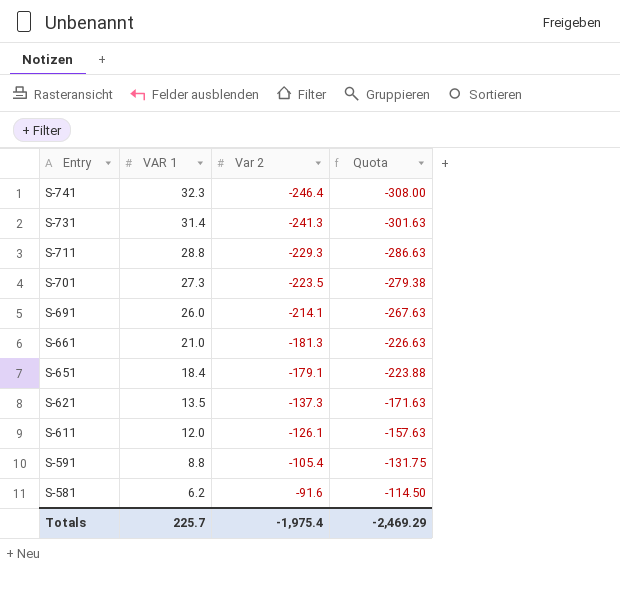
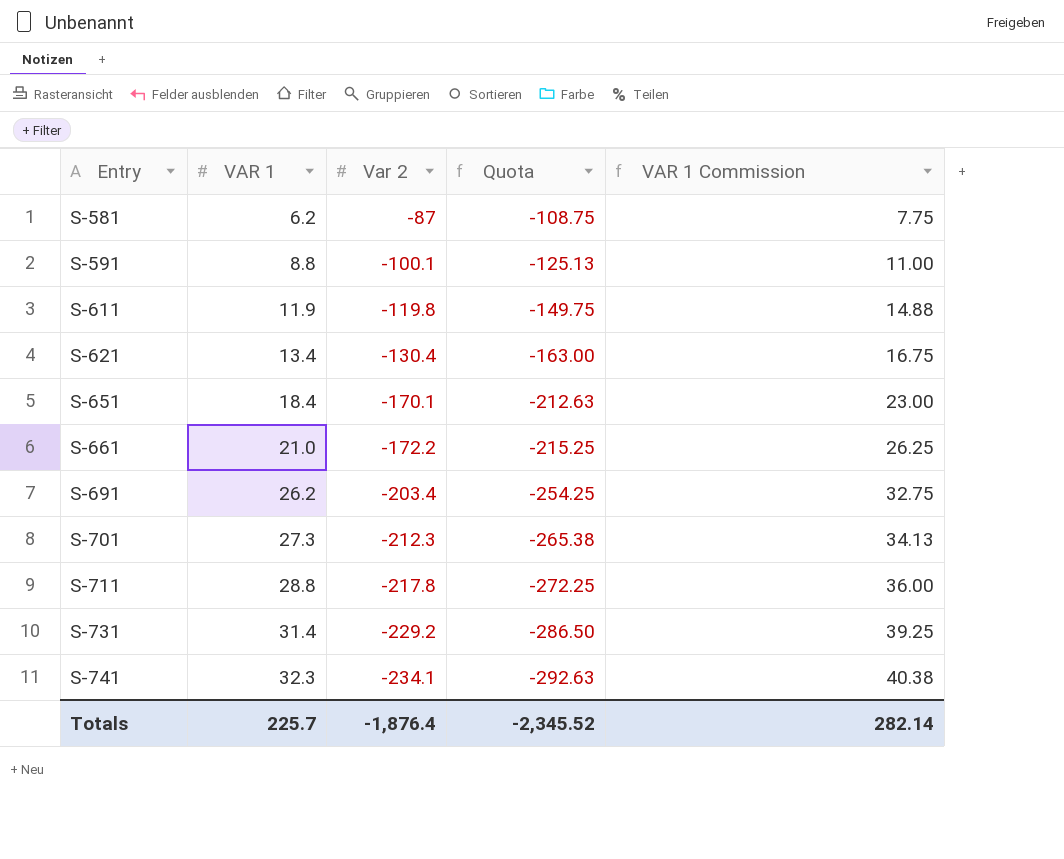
row order: Entry descending -> Entry ascending
column VAR 1 Commission | formula: none -> [VAR 1] * 1.25
S-581 | Var 2: -91.6 -> -87
S-581 | Quota: -114.50 -> -108.75
S-591 | Var 2: -105.4 -> -100.1
S-591 | Quota: -131.75 -> -125.13
S-611 | VAR 1: 12.0 -> 11.9
S-611 | Var 2: -126.1 -> -119.8
S-611 | Quota: -157.63 -> -149.75
S-621 | VAR 1: 13.5 -> 13.4
S-621 | Var 2: -137.3 -> -130.4
S-621 | Quota: -171.63 -> -163.00
S-651 | Var 2: -179.1 -> -170.1
S-651 | Quota: -223.88 -> -212.63
S-661 | Var 2: -181.3 -> -172.2
S-661 | Quota: -226.63 -> -215.25
S-691 | VAR 1: 26.0 -> 26.2
S-691 | Var 2: -214.1 -> -203.4
S-691 | Quota: -267.63 -> -254.25
S-701 | Var 2: -223.5 -> -212.3
S-701 | Quota: -279.38 -> -265.38
S-711 | Var 2: -229.3 -> -217.8
S-711 | Quota: -286.63 -> -272.25
S-731 | Var 2: -241.3 -> -229.2
S-731 | Quota: -301.63 -> -286.50
S-741 | Var 2: -246.4 -> -234.1
S-741 | Quota: -308.00 -> -292.63
Totals | Var 2: -1,975.4 -> -1,876.4
Totals | Quota: -2,469.29 -> -2,345.52

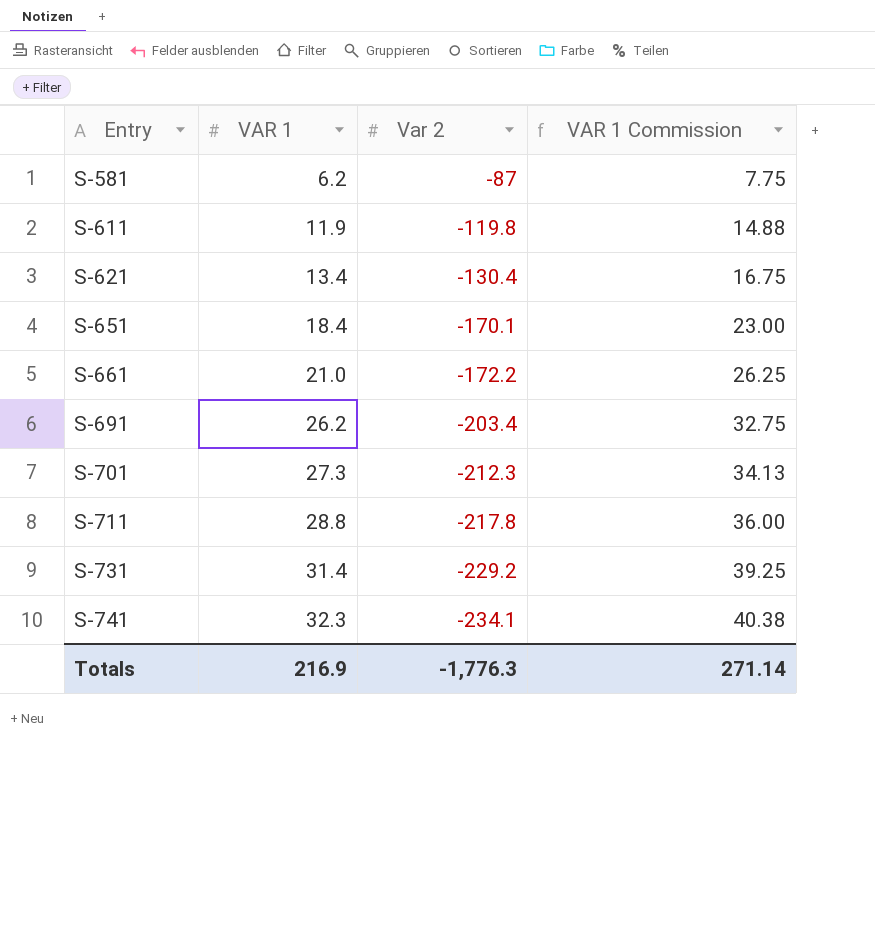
column Quota | formula: [Var 2] * 1.25 -> none
row S-591: 8.8 | -100.1 | -125.13 | 11.00 -> none
Totals | VAR 1: 225.7 -> 216.9
Totals | Var 2: -1,876.4 -> -1,776.3
Totals | VAR 1 Commission: 282.14 -> 271.14

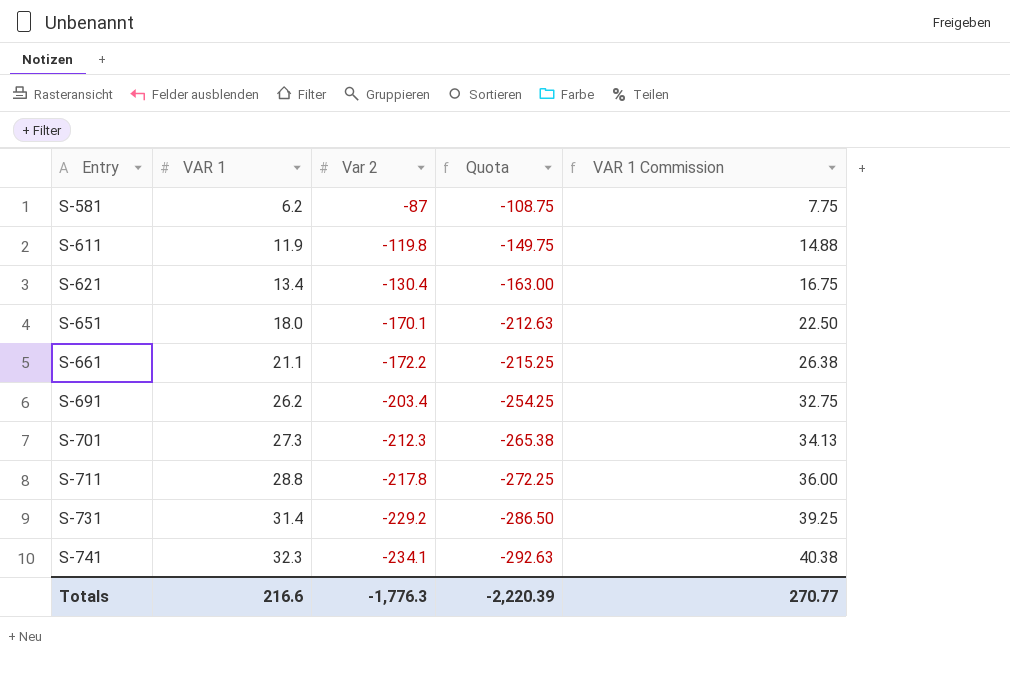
column Quota | formula: none -> [Var 2] * 1.25
S-651 | VAR 1: 18.4 -> 18.0
S-651 | VAR 1 Commission: 23.00 -> 22.50
S-661 | VAR 1: 21.0 -> 21.1
S-661 | VAR 1 Commission: 26.25 -> 26.38
Totals | VAR 1: 216.9 -> 216.6
Totals | VAR 1 Commission: 271.14 -> 270.77

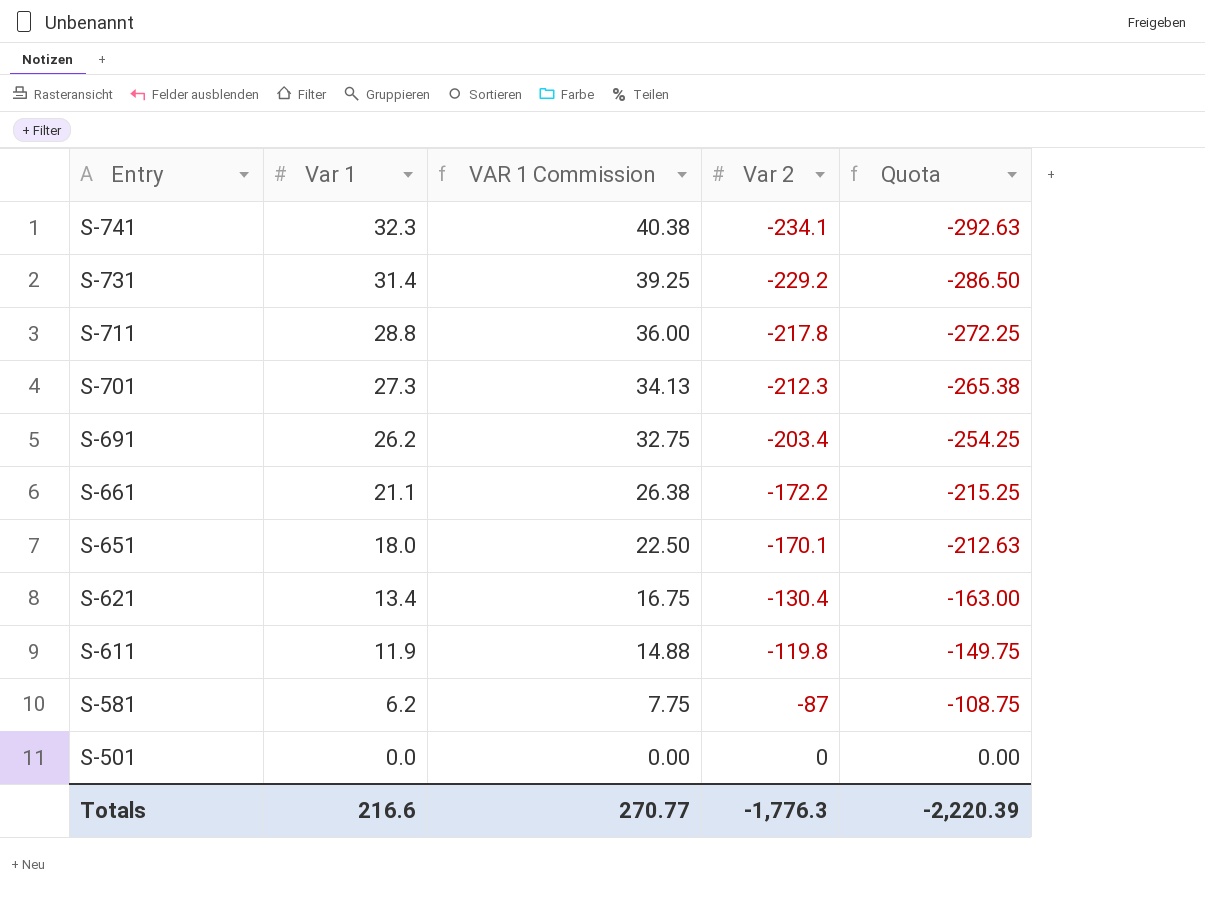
row order: Entry ascending -> Entry descending
column name: VAR 1 -> Var 1
column VAR 1 Commission | position: 5 -> 3
row S-501: none -> 0.0 | 0.00 | 0 | 0.00

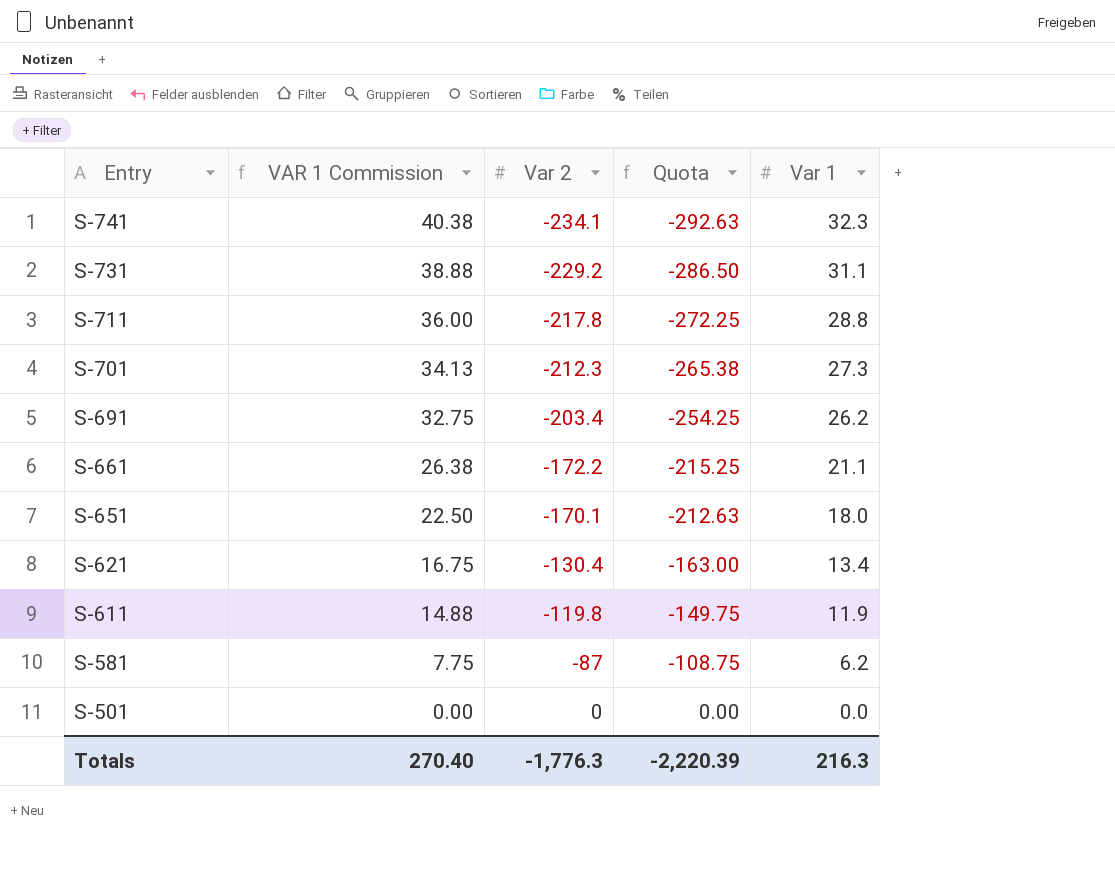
column Var 1 | position: 2 -> 5
S-731 | VAR 1 Commission: 39.25 -> 38.88
S-731 | Var 1: 31.4 -> 31.1
Totals | VAR 1 Commission: 270.77 -> 270.40
Totals | Var 1: 216.6 -> 216.3

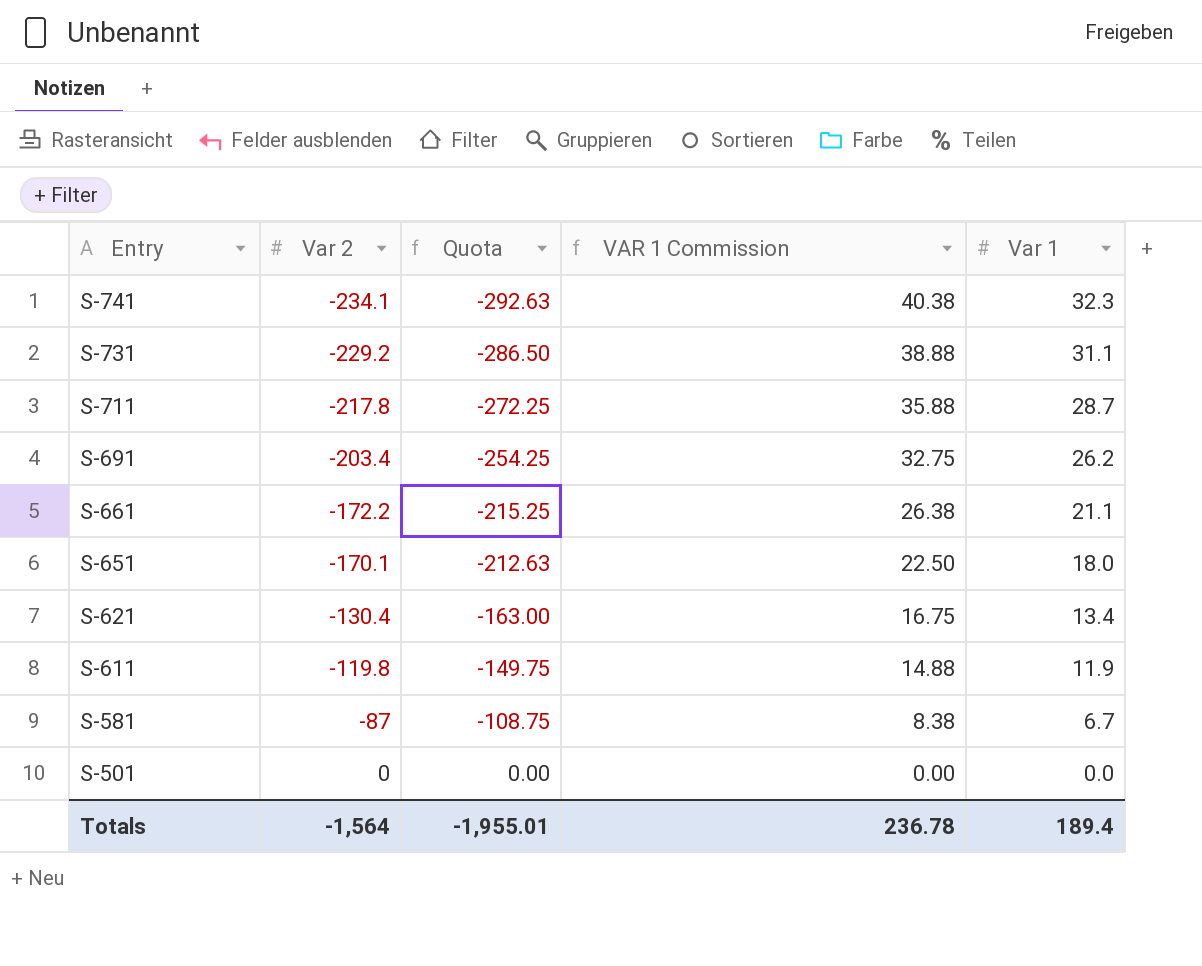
column VAR 1 Commission | position: 2 -> 4
row S-701: 34.13 | -212.3 | -265.38 | 27.3 -> none
S-711 | VAR 1 Commission: 36.00 -> 35.88
S-711 | Var 1: 28.8 -> 28.7
S-581 | VAR 1 Commission: 7.75 -> 8.38
S-581 | Var 1: 6.2 -> 6.7
Totals | Var 2: -1,776.3 -> -1,564
Totals | Quota: -2,220.39 -> -1,955.01
Totals | VAR 1 Commission: 270.40 -> 236.78
Totals | Var 1: 216.3 -> 189.4

